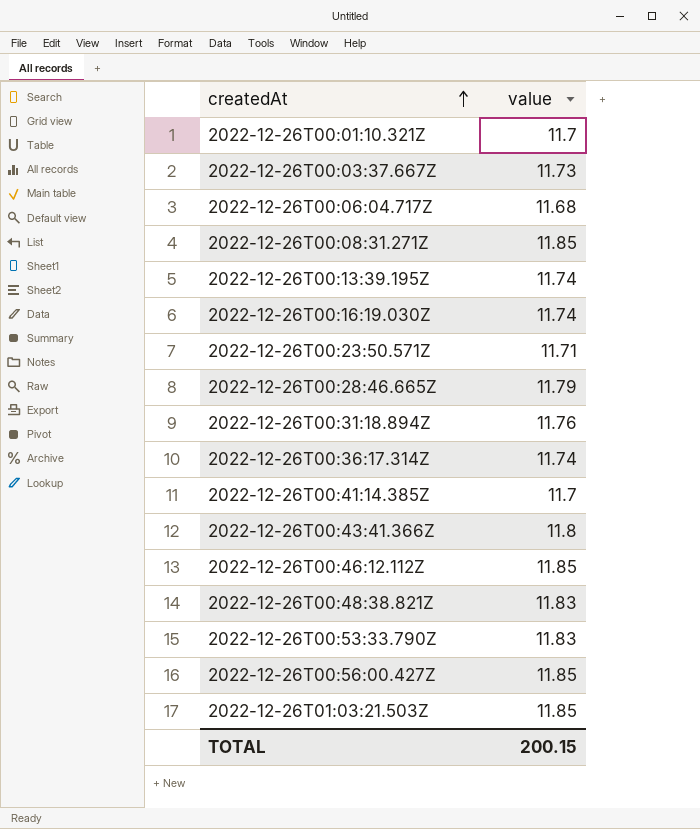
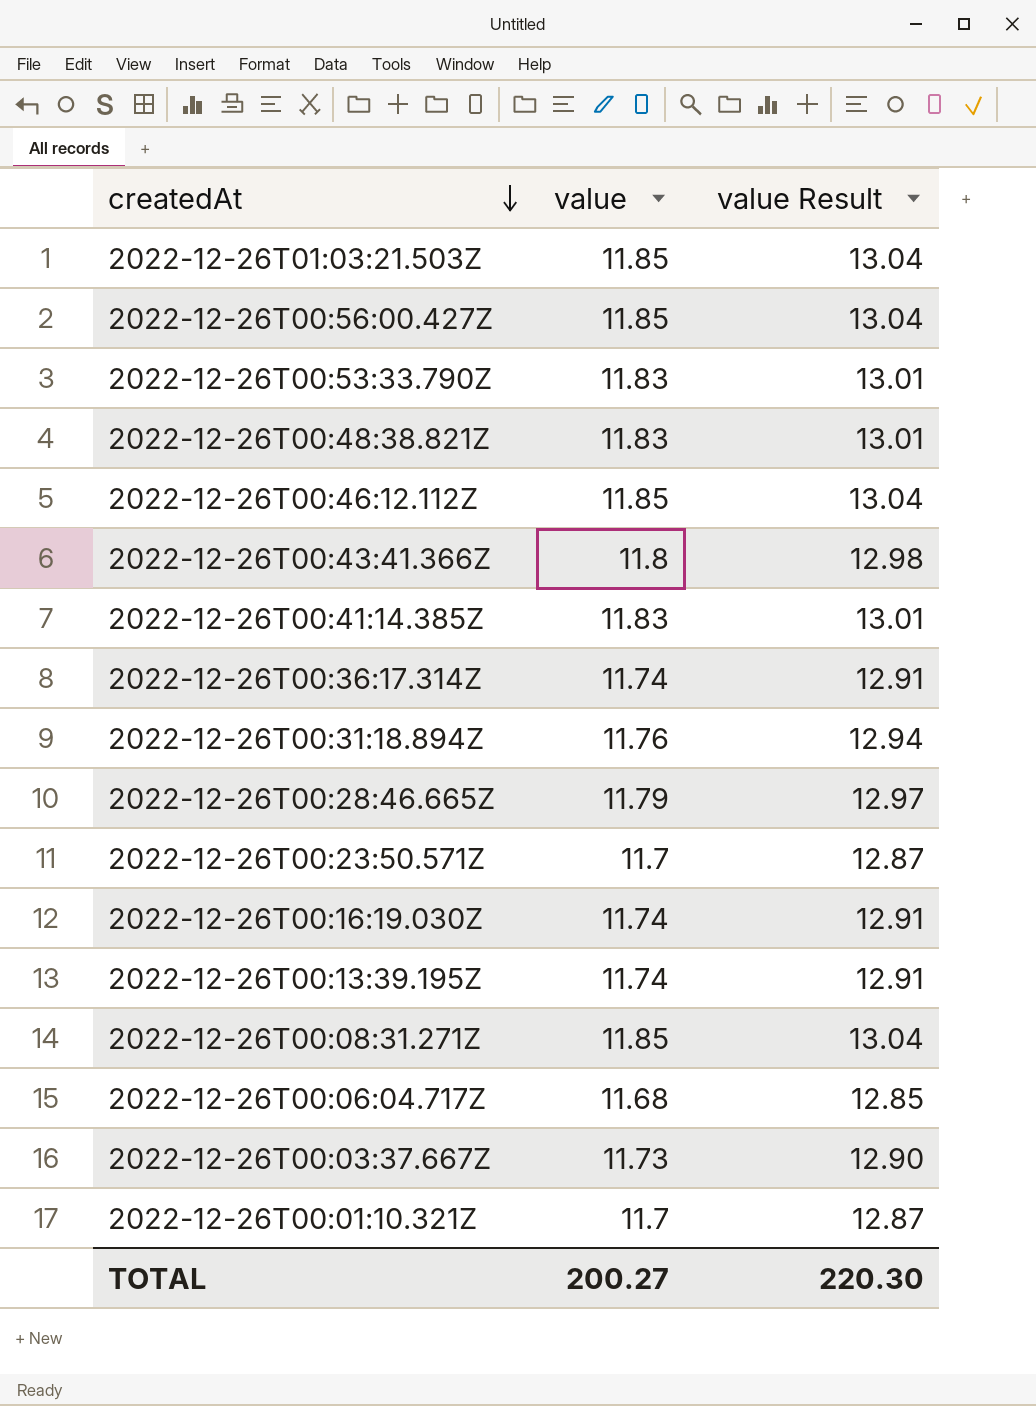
row order: createdAt ascending -> createdAt descending
column value Result | formula: none -> [value] * 1.1
2022-12-26T00:41:14.385Z | value: 11.7 -> 11.83
2022-12-26T00:23:50.571Z | value: 11.71 -> 11.7
TOTAL | value: 200.15 -> 200.27

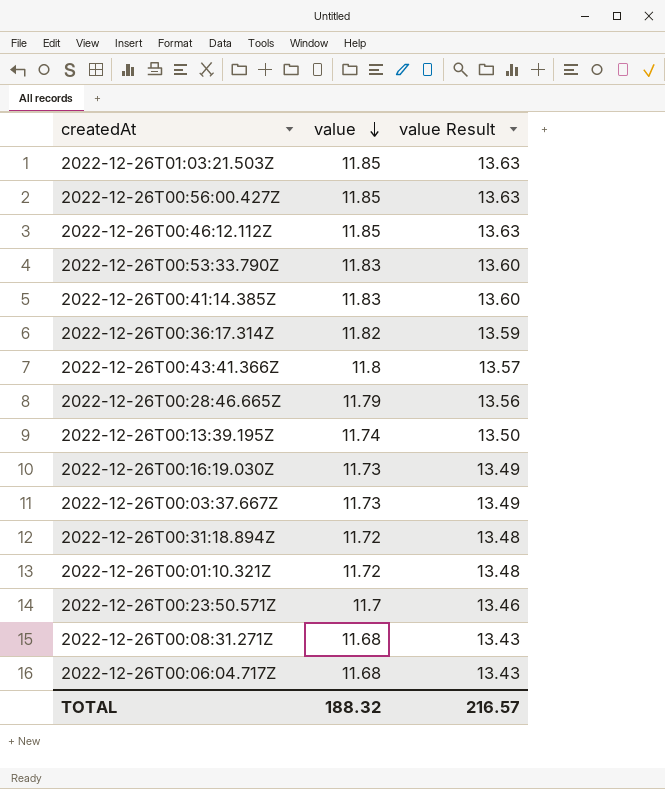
row order: createdAt descending -> value descending
column value Result | formula: [value] * 1.1 -> [value] * 1.15
row 2022-12-26T00:48:38.821Z: 11.83 | 13.01 -> none
2022-12-26T00:36:17.314Z | value: 11.74 -> 11.82
2022-12-26T00:16:19.030Z | value: 11.74 -> 11.73
2022-12-26T00:31:18.894Z | value: 11.76 -> 11.72
2022-12-26T00:01:10.321Z | value: 11.7 -> 11.72
2022-12-26T00:08:31.271Z | value: 11.85 -> 11.68
TOTAL | value: 200.27 -> 188.32
TOTAL | value Result: 220.30 -> 216.57

